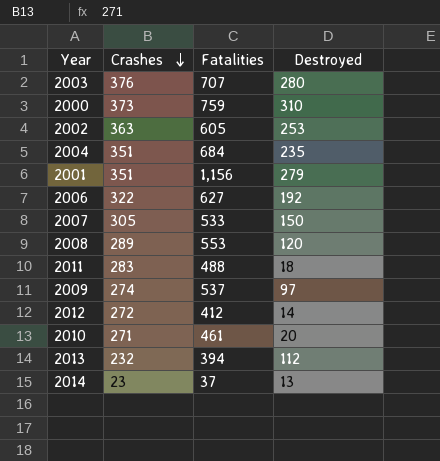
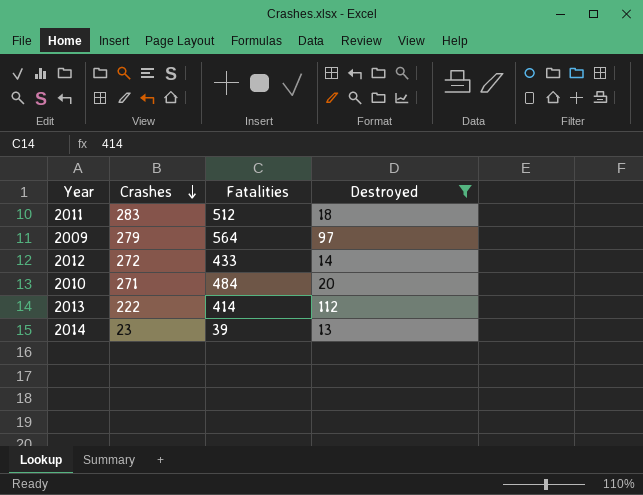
filter: none -> Destroyed <= 112
2011 | Fatalities: 488 -> 512
2009 | Crashes: 274 -> 279
2009 | Fatalities: 537 -> 564
2012 | Fatalities: 412 -> 433
2010 | Fatalities: 461 -> 484
2013 | Crashes: 232 -> 222
2013 | Fatalities: 394 -> 414
2014 | Fatalities: 37 -> 39

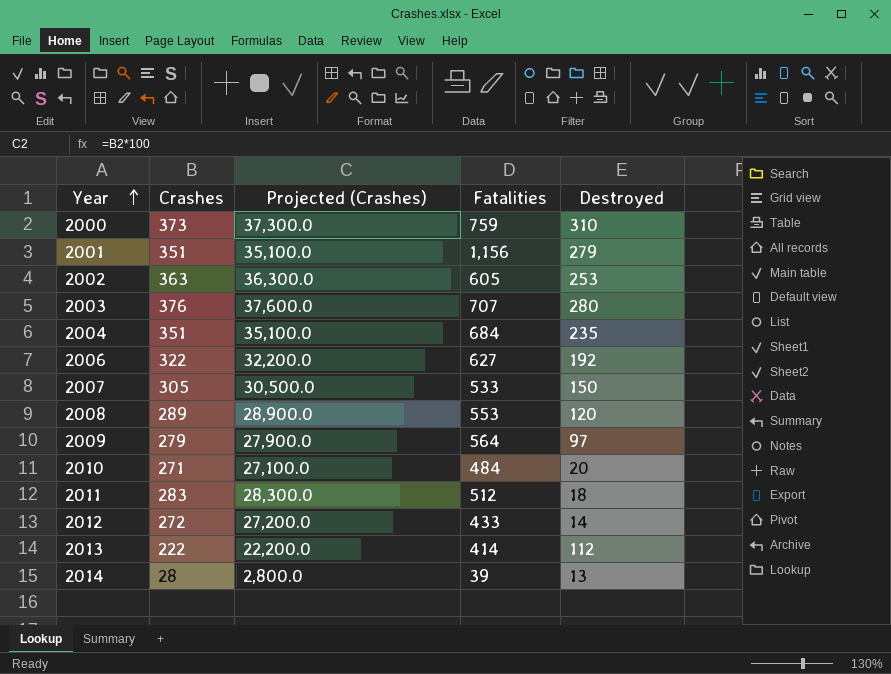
filter: Destroyed <= 112 -> none
row order: Crashes descending -> Year ascending
column Projected (Crashes) | formula: none -> [Crashes] * 100
2014 | Crashes: 23 -> 28

